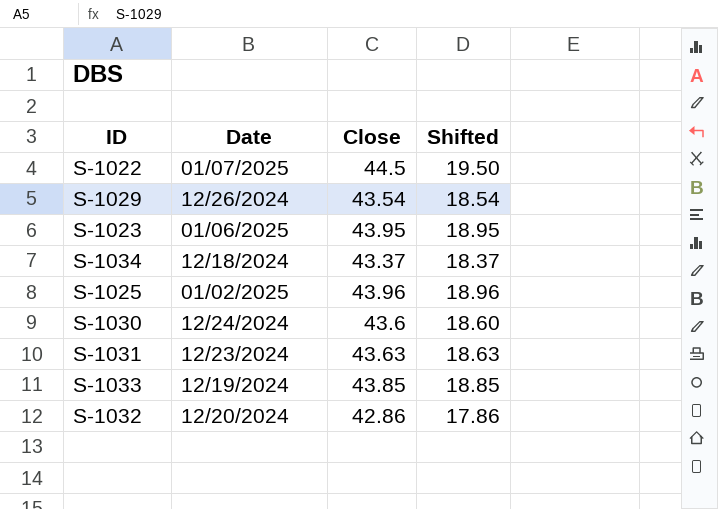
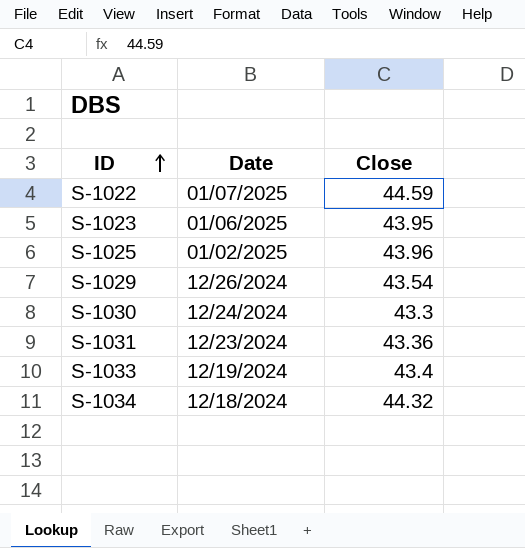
row order: none -> ID ascending
column Shifted | formula: [Close] - 25 -> none
row S-1032: 12/20/2024 | 42.86 | 17.86 -> none
S-1022 | Close: 44.5 -> 44.59
S-1030 | Close: 43.6 -> 43.3
S-1031 | Close: 43.63 -> 43.36
S-1033 | Close: 43.85 -> 43.4
S-1034 | Close: 43.37 -> 44.32

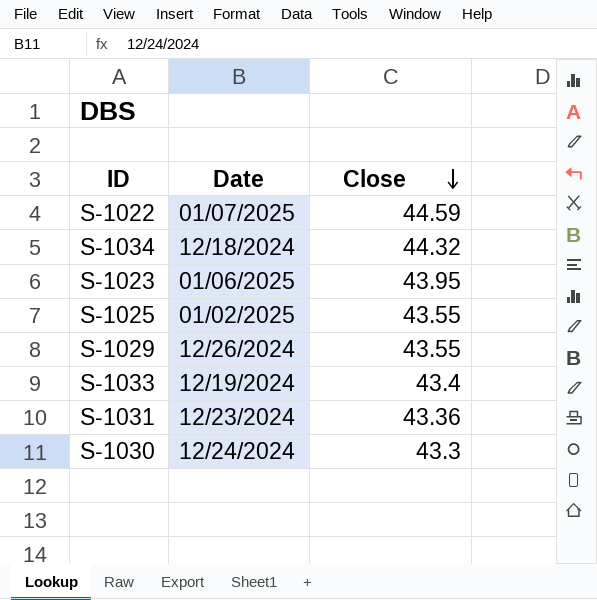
row order: ID ascending -> Close descending
S-1025 | Close: 43.96 -> 43.55
S-1029 | Close: 43.54 -> 43.55

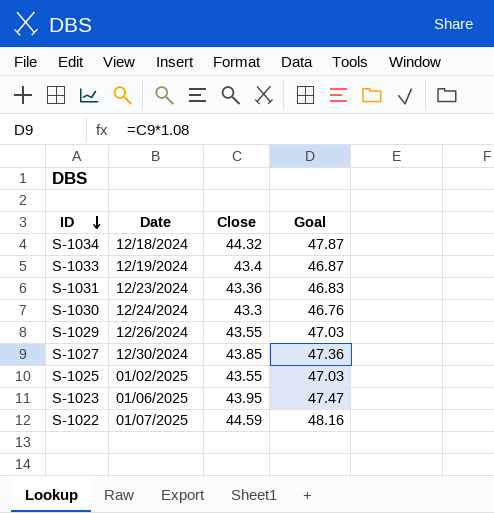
row order: Close descending -> ID descending
column Goal | formula: none -> [Close] * 1.08
row S-1027: none -> 12/30/2024 | 43.85 | 47.36

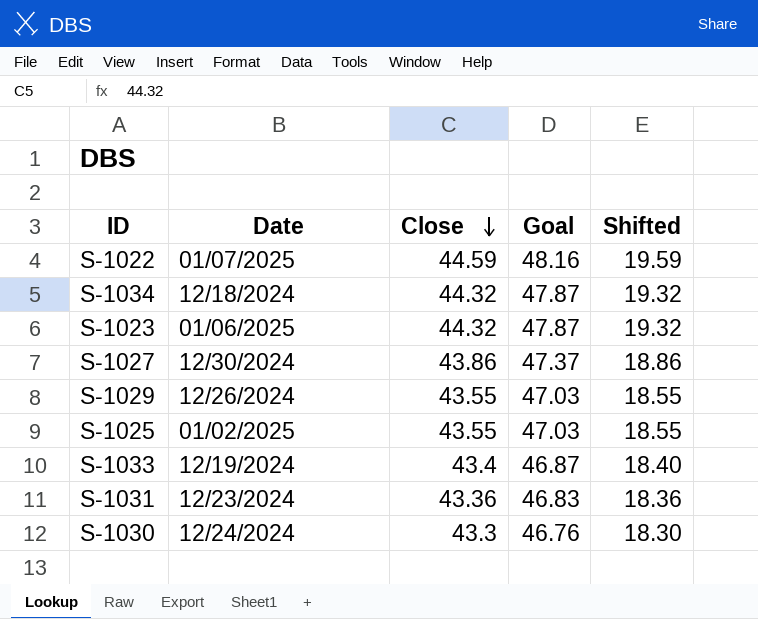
row order: ID descending -> Close descending
column Shifted | formula: none -> [Close] - 25
S-1023 | Close: 43.95 -> 44.32
S-1023 | Goal: 47.47 -> 47.87
S-1027 | Close: 43.85 -> 43.86
S-1027 | Goal: 47.36 -> 47.37

